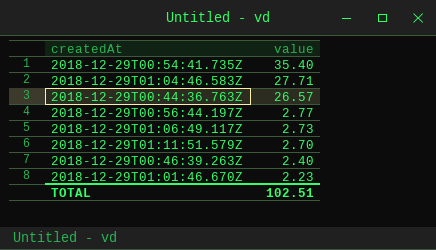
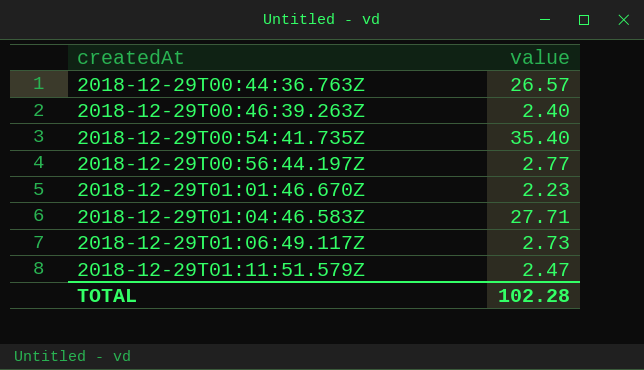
row order: value descending -> createdAt ascending
2018-12-29T01:11:51.579Z | value: 2.70 -> 2.47
TOTAL | value: 102.51 -> 102.28

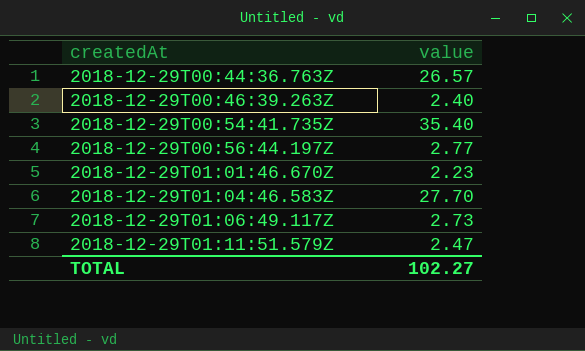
2018-12-29T01:04:46.583Z | value: 27.71 -> 27.70
TOTAL | value: 102.28 -> 102.27

